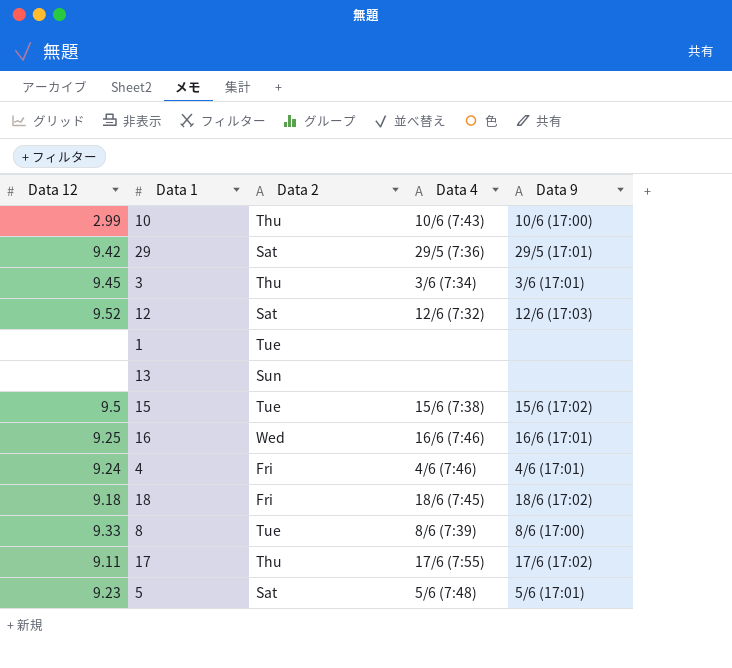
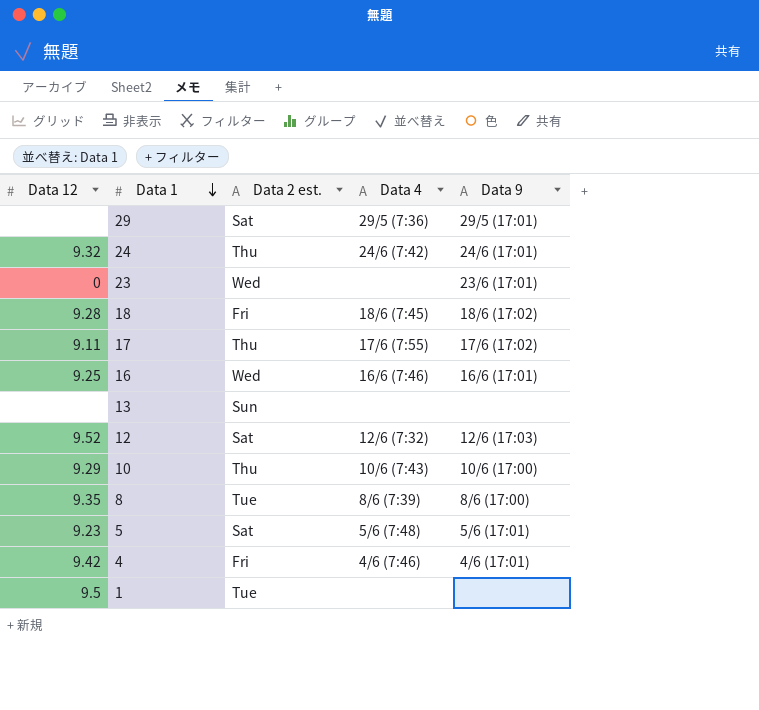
row order: none -> Data 1 descending
column name: Data 2 -> Data 2 est.
row 3: 9.45 | Thu | 3/6 (7:34) | 3/6 (17:01) -> none
row 15: 9.5 | Tue | 15/6 (7:38) | 15/6 (17:02) -> none
29 | Data 12: 9.42 -> none
row 24: none -> 9.32 | Thu | 24/6 (7:42) | 24/6 (17:01)
row 23: none -> 0 | Wed | none | 23/6 (17:01)
18 | Data 12: 9.18 -> 9.28
10 | Data 12: 2.99 -> 9.29
8 | Data 12: 9.33 -> 9.35
4 | Data 12: 9.24 -> 9.42
1 | Data 12: none -> 9.5

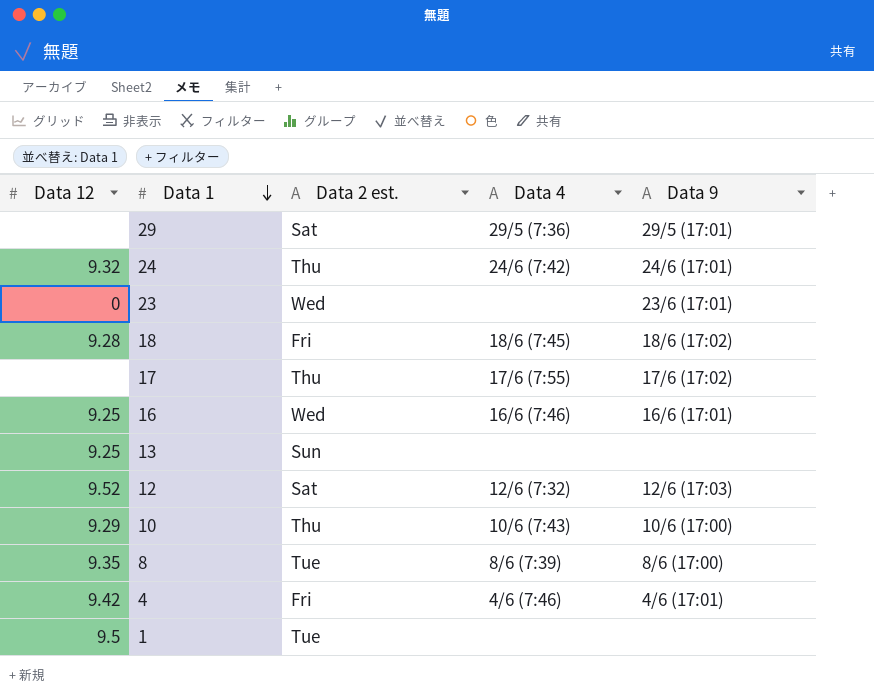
row 5: 9.23 | Sat | 5/6 (7:48) | 5/6 (17:01) -> none
17 | Data 12: 9.11 -> none
13 | Data 12: none -> 9.25

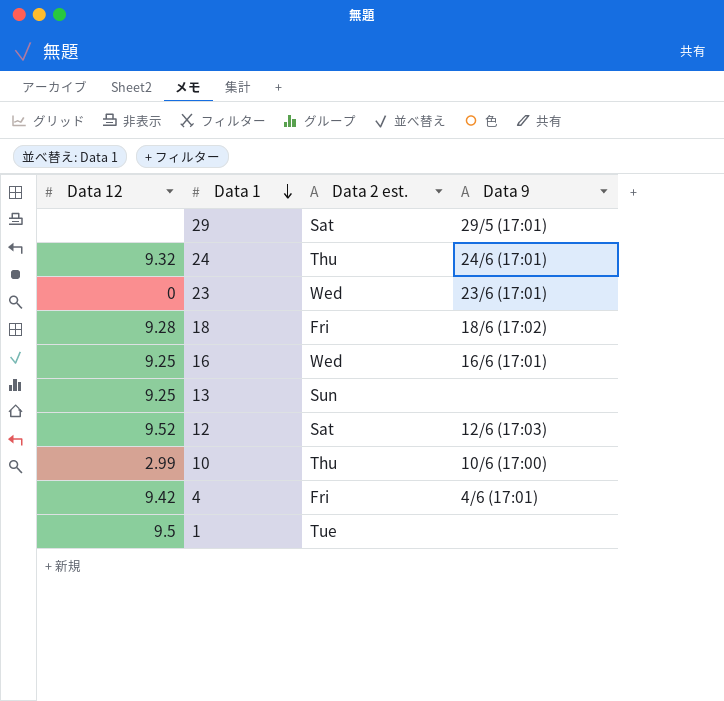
column Data 4 | position: 4 -> none
row 17: none | Thu | 17/6 (7:55) | 17/6 (17:02) -> none
row 8: 9.35 | Tue | 8/6 (7:39) | 8/6 (17:00) -> none
10 | Data 12: 9.29 -> 2.99

